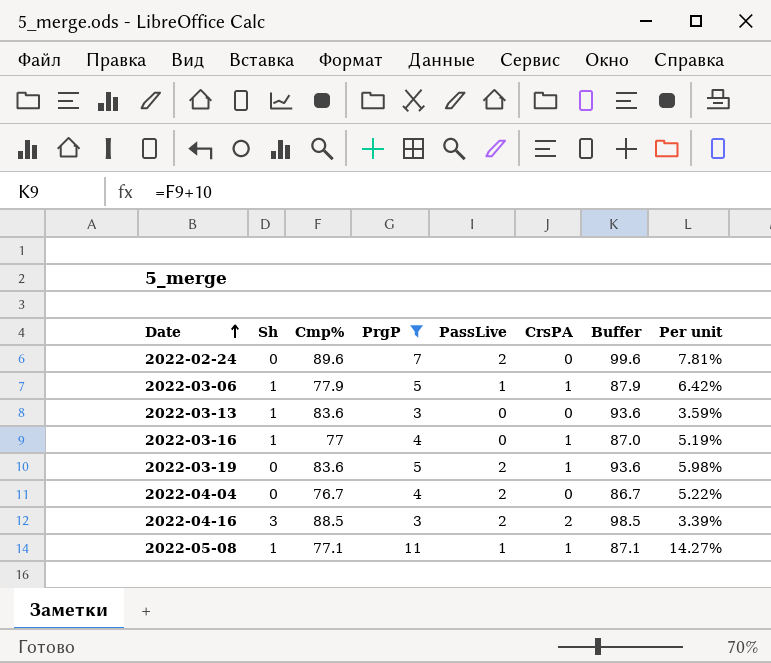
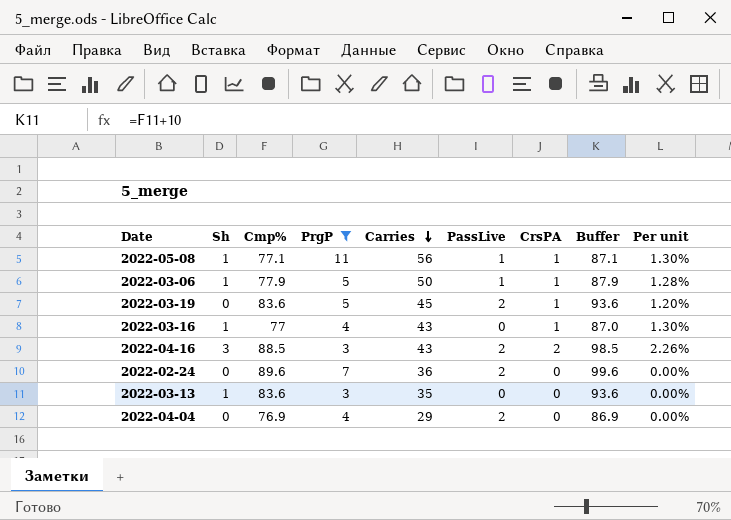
row order: Date ascending -> Carries descending
column Carries | position: none -> 5
column Per unit | formula: [PrgP] / [Cmp%] -> [CrsPA] / [Cmp%]
2022-04-04 | Cmp%: 76.7 -> 76.9
2022-04-04 | Buffer: 86.7 -> 86.9

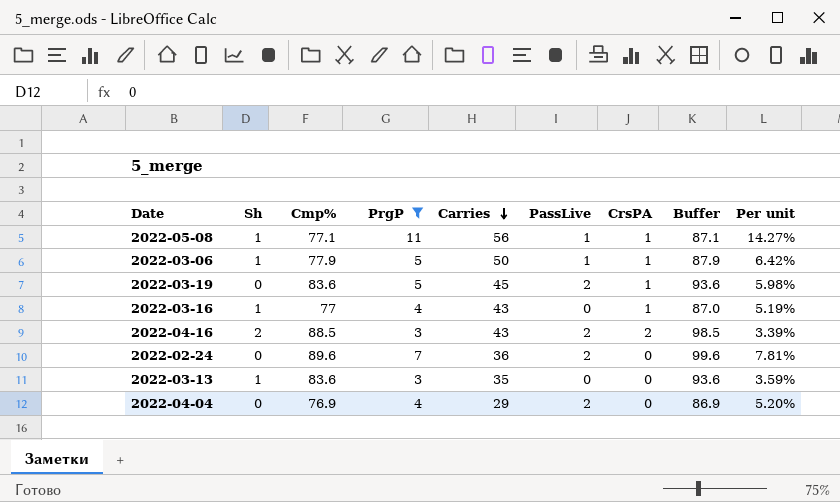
column Per unit | formula: [CrsPA] / [Cmp%] -> [PrgP] / [Cmp%]
2022-04-16 | Sh: 3 -> 2

